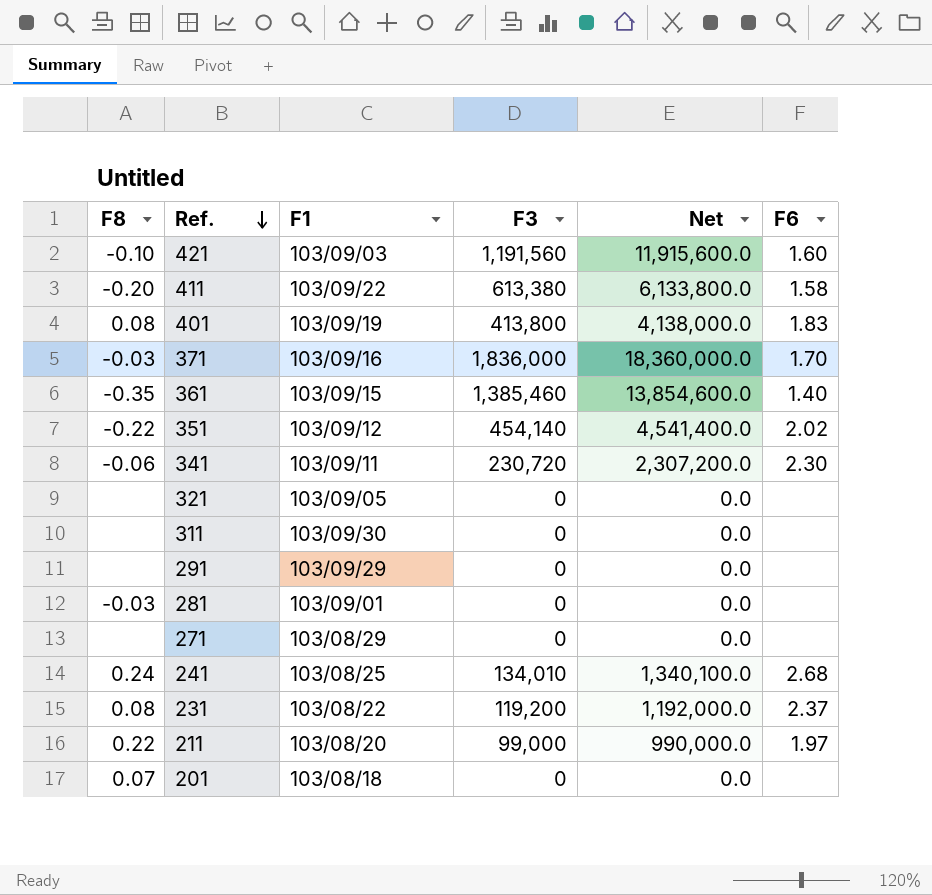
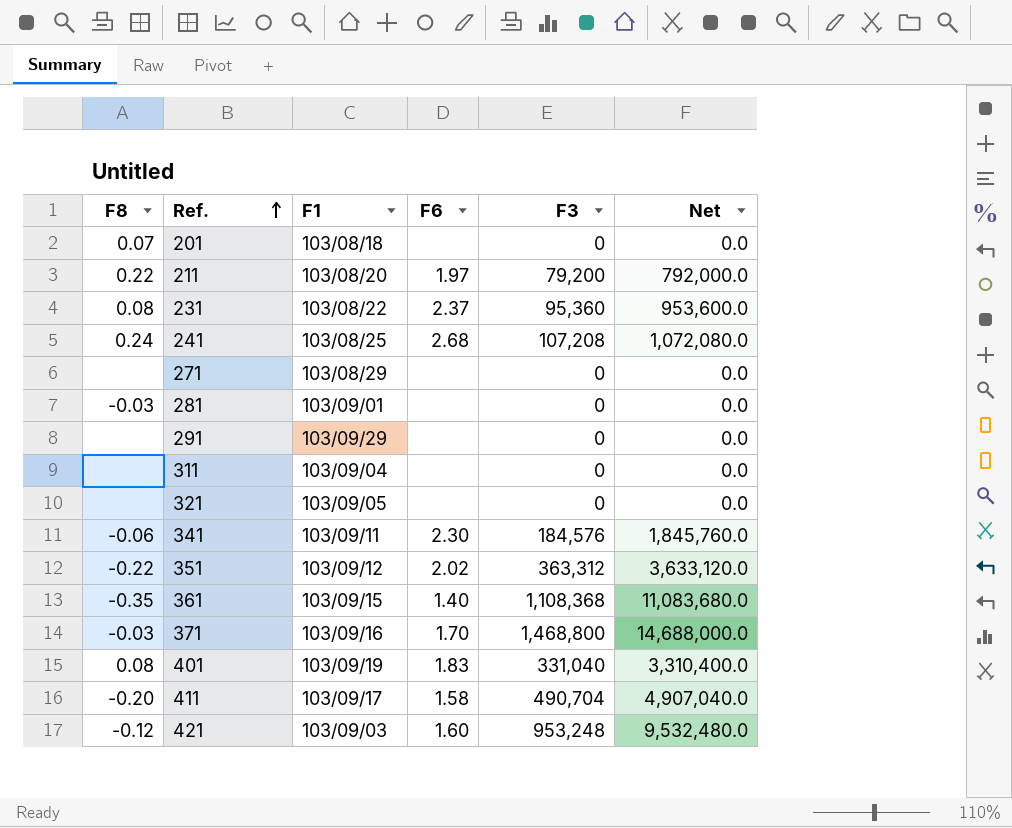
row order: Ref. descending -> Ref. ascending
column F6 | position: 6 -> 4
211 | F3: 99,000 -> 79,200
211 | Net: 990,000.0 -> 792,000.0
231 | F3: 119,200 -> 95,360
231 | Net: 1,192,000.0 -> 953,600.0
241 | F3: 134,010 -> 107,208
241 | Net: 1,340,100.0 -> 1,072,080.0
311 | F1: 103/09/30 -> 103/09/04
341 | F3: 230,720 -> 184,576
341 | Net: 2,307,200.0 -> 1,845,760.0
351 | F3: 454,140 -> 363,312
351 | Net: 4,541,400.0 -> 3,633,120.0
361 | F3: 1,385,460 -> 1,108,368
361 | Net: 13,854,600.0 -> 11,083,680.0
371 | F3: 1,836,000 -> 1,468,800
371 | Net: 18,360,000.0 -> 14,688,000.0
401 | F3: 413,800 -> 331,040
401 | Net: 4,138,000.0 -> 3,310,400.0
411 | F1: 103/09/22 -> 103/09/17
411 | F3: 613,380 -> 490,704
411 | Net: 6,133,800.0 -> 4,907,040.0
421 | F8: -0.10 -> -0.12
421 | F3: 1,191,560 -> 953,248
421 | Net: 11,915,600.0 -> 9,532,480.0

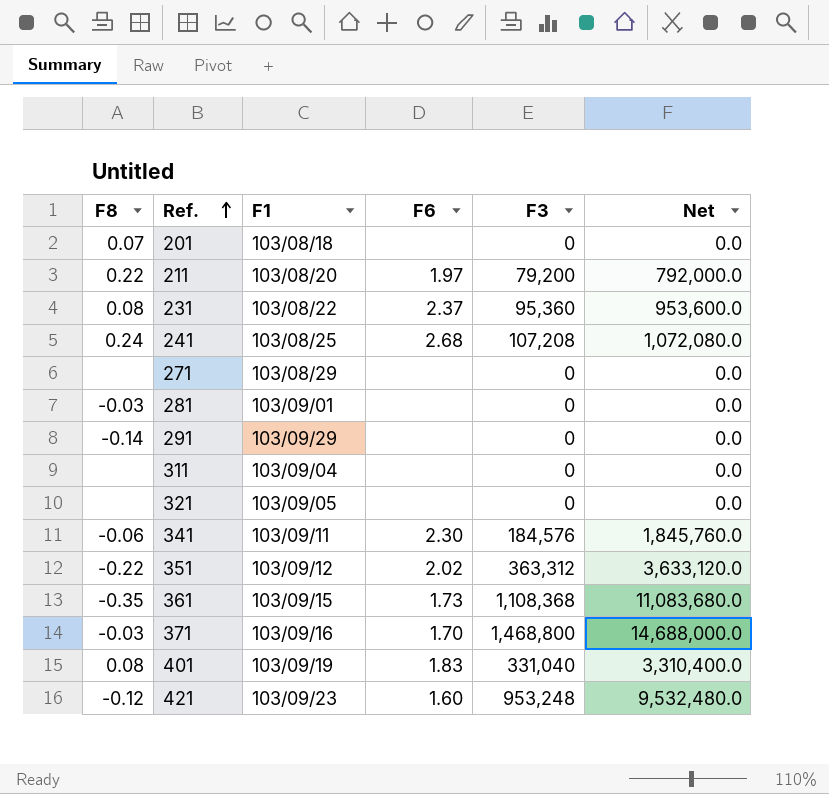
row 411: -0.20 | 103/09/17 | 1.58 | 490,704 | 4,907,040.0 -> none
291 | F8: none -> -0.14
361 | F6: 1.40 -> 1.73
421 | F1: 103/09/03 -> 103/09/23

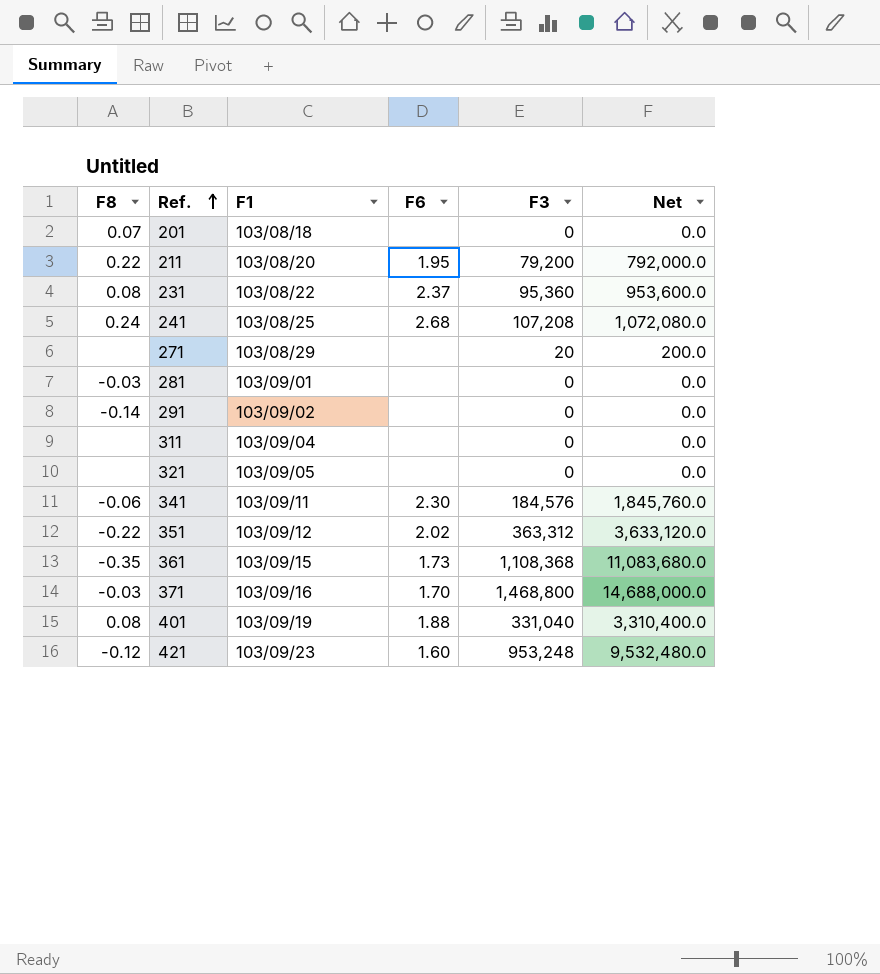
211 | F6: 1.97 -> 1.95
271 | F3: 0 -> 20
271 | Net: 0.0 -> 200.0
291 | F1: 103/09/29 -> 103/09/02
401 | F6: 1.83 -> 1.88

